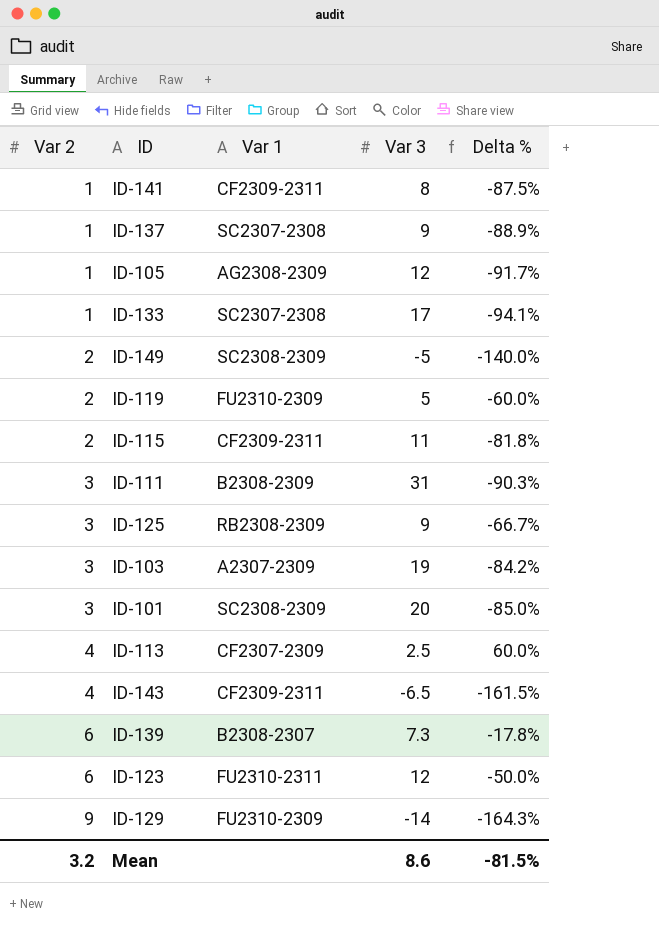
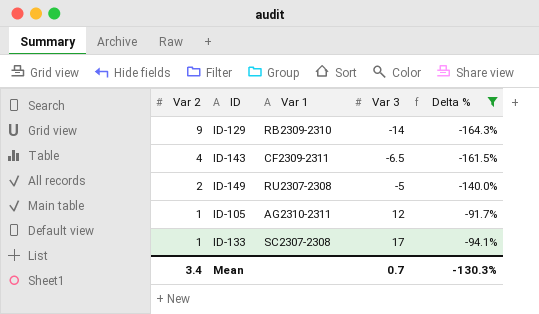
filter: none -> Delta % <= -91.7%
row order: Var 2 ascending -> Var 2 descending
ID-129 | Var 1: FU2310-2309 -> RB2309-2310
ID-149 | Var 1: SC2308-2309 -> RU2307-2308
ID-105 | Var 1: AG2308-2309 -> AG2310-2311
Mean | Var 2: 3.2 -> 3.4
Mean | Var 3: 8.6 -> 0.7
Mean | Delta %: -81.5% -> -130.3%

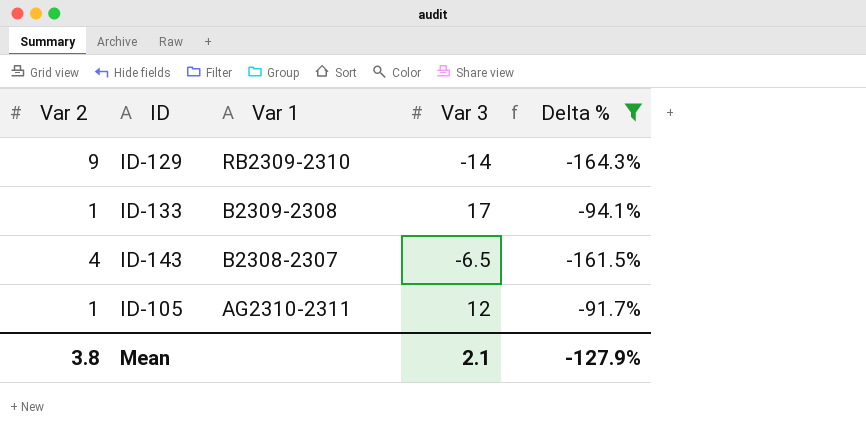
row order: Var 2 descending -> Var 1 descending
row ID-149: 2 | RU2307-2308 | -5 | -140.0% -> none
ID-133 | Var 1: SC2307-2308 -> B2309-2308
ID-143 | Var 1: CF2309-2311 -> B2308-2307
Mean | Var 2: 3.4 -> 3.8
Mean | Var 3: 0.7 -> 2.1
Mean | Delta %: -130.3% -> -127.9%

